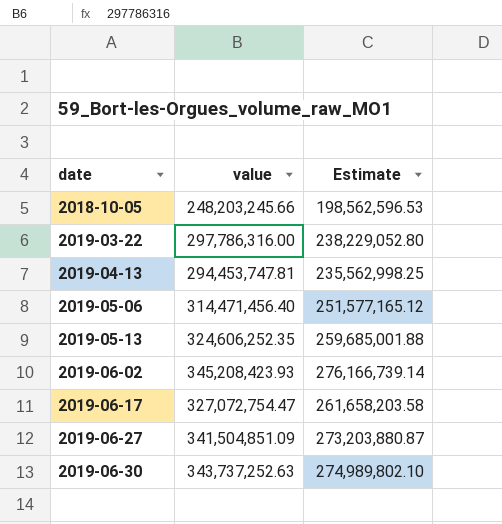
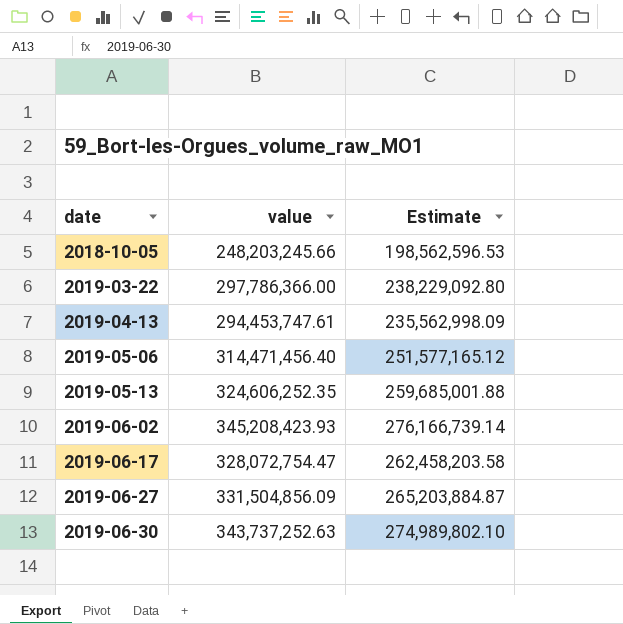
2019-03-22 | value: 297,786,316.00 -> 297,786,366.00
2019-03-22 | Estimate: 238,229,052.80 -> 238,229,092.80
2019-04-13 | value: 294,453,747.81 -> 294,453,747.61
2019-04-13 | Estimate: 235,562,998.25 -> 235,562,998.09
2019-06-17 | value: 327,072,754.47 -> 328,072,754.47
2019-06-17 | Estimate: 261,658,203.58 -> 262,458,203.58
2019-06-27 | value: 341,504,851.09 -> 331,504,856.09
2019-06-27 | Estimate: 273,203,880.87 -> 265,203,884.87

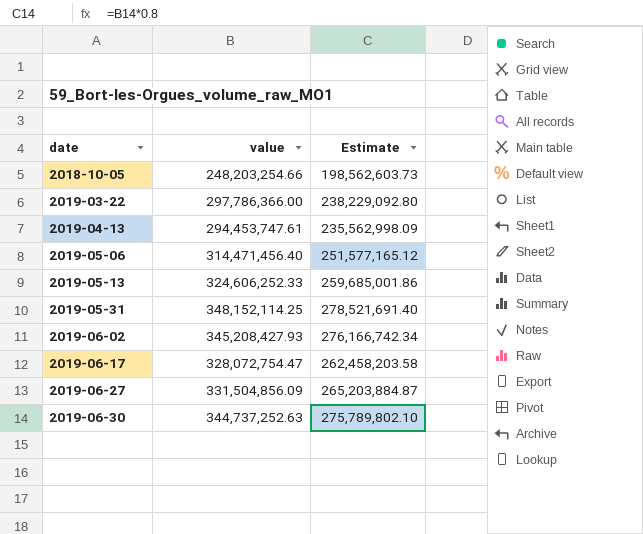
2018-10-05 | value: 248,203,245.66 -> 248,203,254.66
2018-10-05 | Estimate: 198,562,596.53 -> 198,562,603.73
2019-05-13 | value: 324,606,252.35 -> 324,606,252.33
2019-05-13 | Estimate: 259,685,001.88 -> 259,685,001.86
row 2019-05-31: none -> 348,152,114.25 | 278,521,691.40
2019-06-02 | value: 345,208,423.93 -> 345,208,427.93
2019-06-02 | Estimate: 276,166,739.14 -> 276,166,742.34
2019-06-30 | value: 343,737,252.63 -> 344,737,252.63
2019-06-30 | Estimate: 274,989,802.10 -> 275,789,802.10

